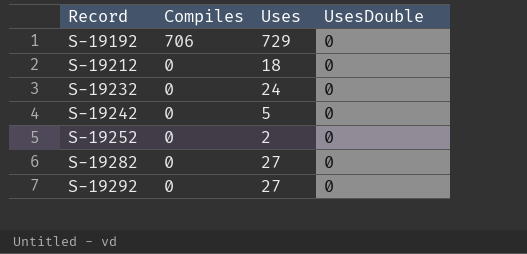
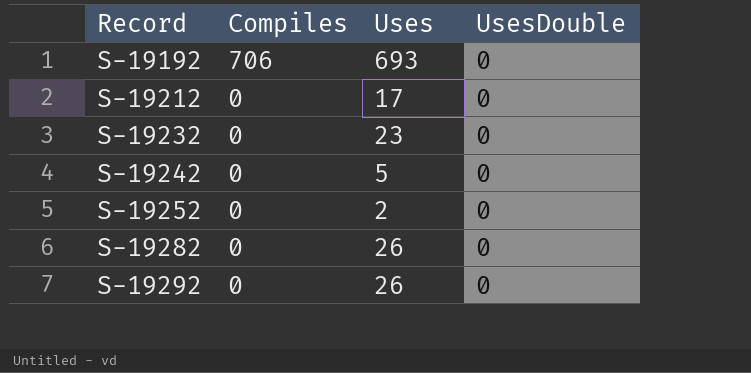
S-19192 | Uses: 729 -> 693
S-19212 | Uses: 18 -> 17
S-19232 | Uses: 24 -> 23
S-19282 | Uses: 27 -> 26
S-19292 | Uses: 27 -> 26

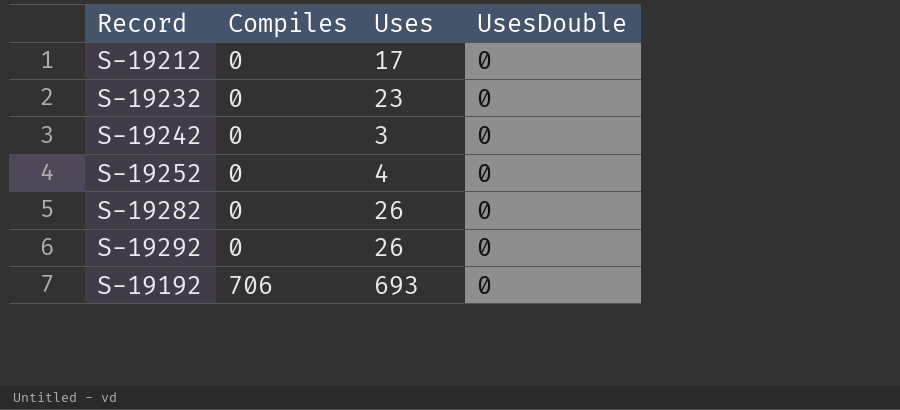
row order: Record ascending -> Compiles ascending
S-19242 | Uses: 5 -> 3
S-19252 | Uses: 2 -> 4

